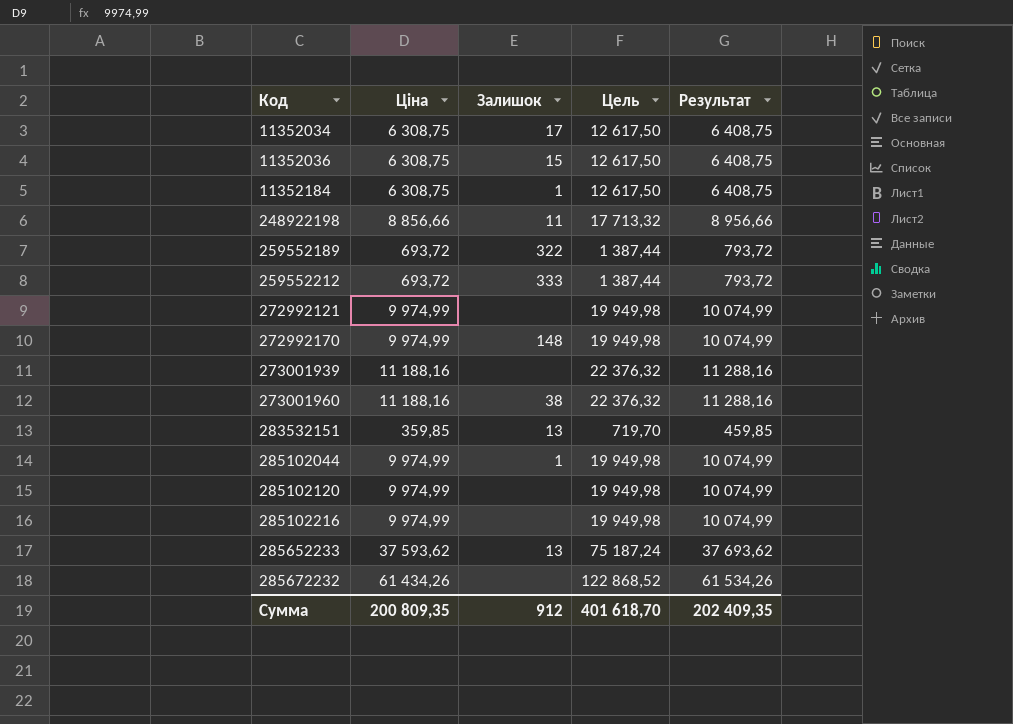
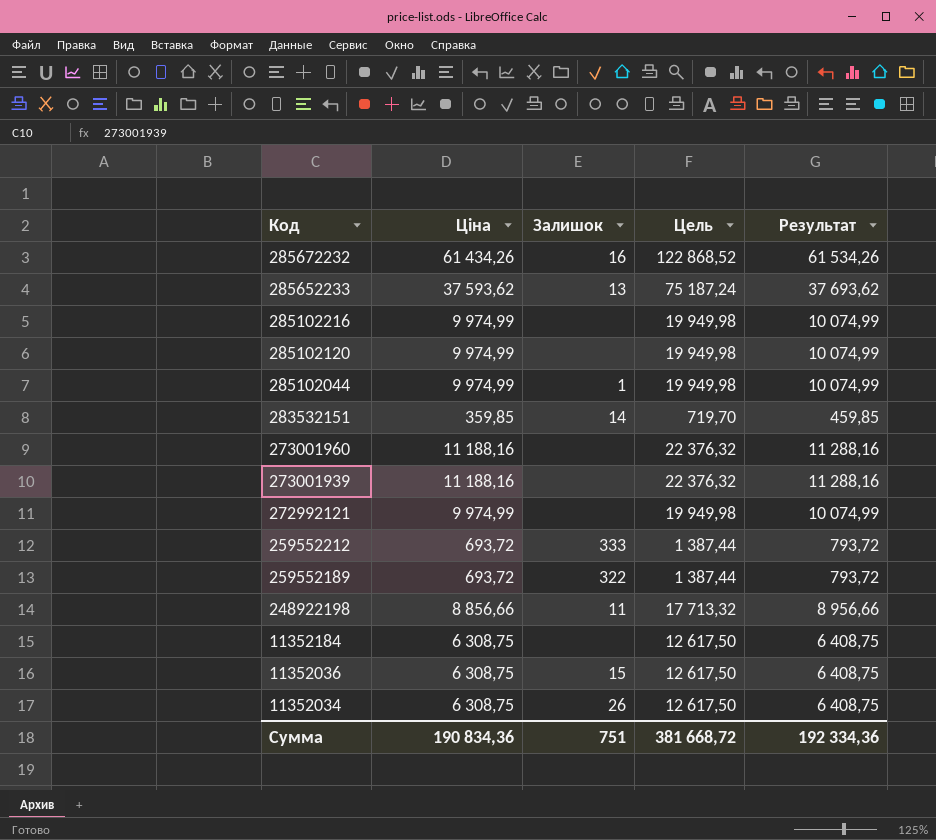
row order: Код ascending -> Код descending
row 272992170: 9 974,99 | 148 | 19 949,98 | 10 074,99 -> none
285672232 | Залишок: none -> 16
283532151 | Залишок: 13 -> 14
273001960 | Залишок: 38 -> none
11352184 | Залишок: 1 -> none
11352034 | Залишок: 17 -> 26
Сумма | Ціна: 200 809,35 -> 190 834,36
Сумма | Залишок: 912 -> 751
Сумма | Цель: 401 618,70 -> 381 668,72
Сумма | Результат: 202 409,35 -> 192 334,36

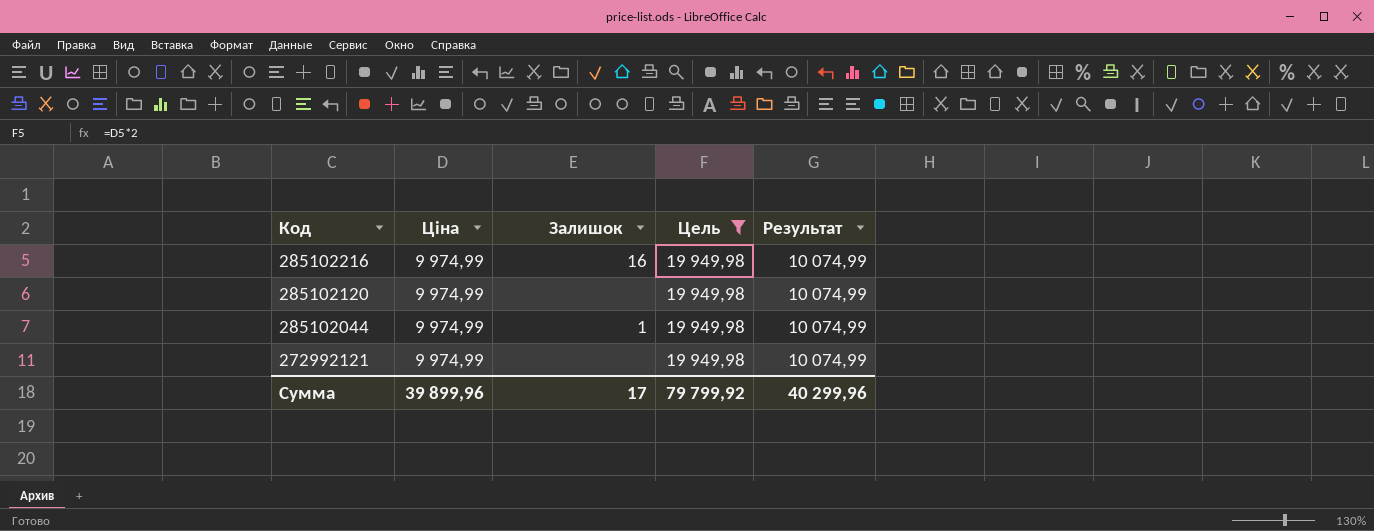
filter: none -> Цель = 19 949,98
285102216 | Залишок: none -> 16
Сумма | Ціна: 190 834,36 -> 39 899,96
Сумма | Залишок: 751 -> 17
Сумма | Цель: 381 668,72 -> 79 799,92
Сумма | Результат: 192 334,36 -> 40 299,96

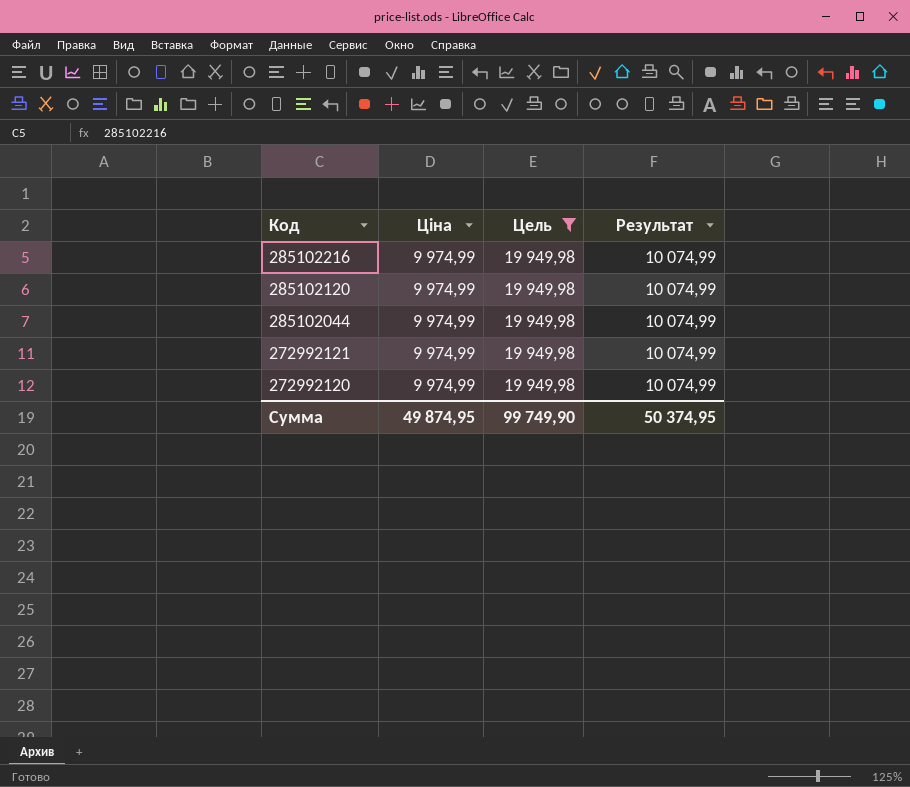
column Залишок | position: 3 -> none
row 272992120: none -> 9 974,99 | 19 949,98 | 10 074,99
Сумма | Ціна: 39 899,96 -> 49 874,95
Сумма | Цель: 79 799,92 -> 99 749,90
Сумма | Результат: 40 299,96 -> 50 374,95

